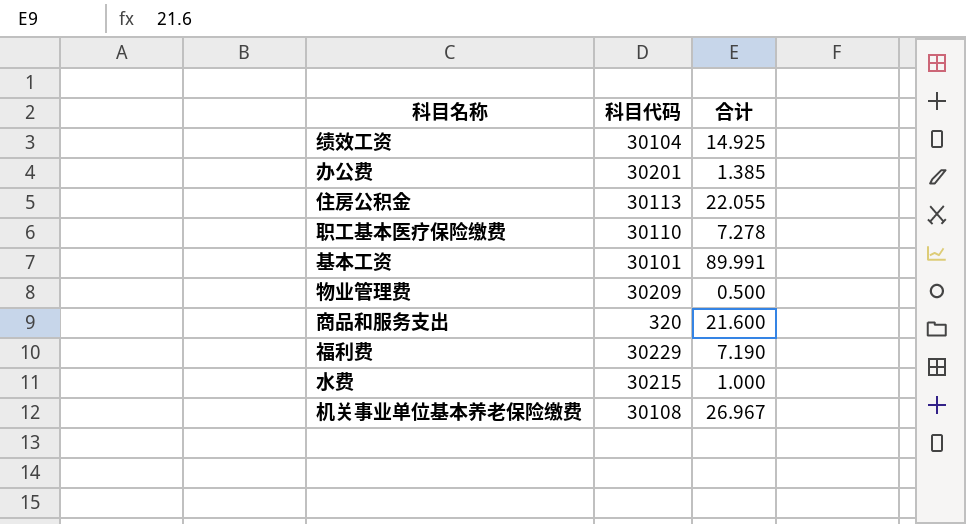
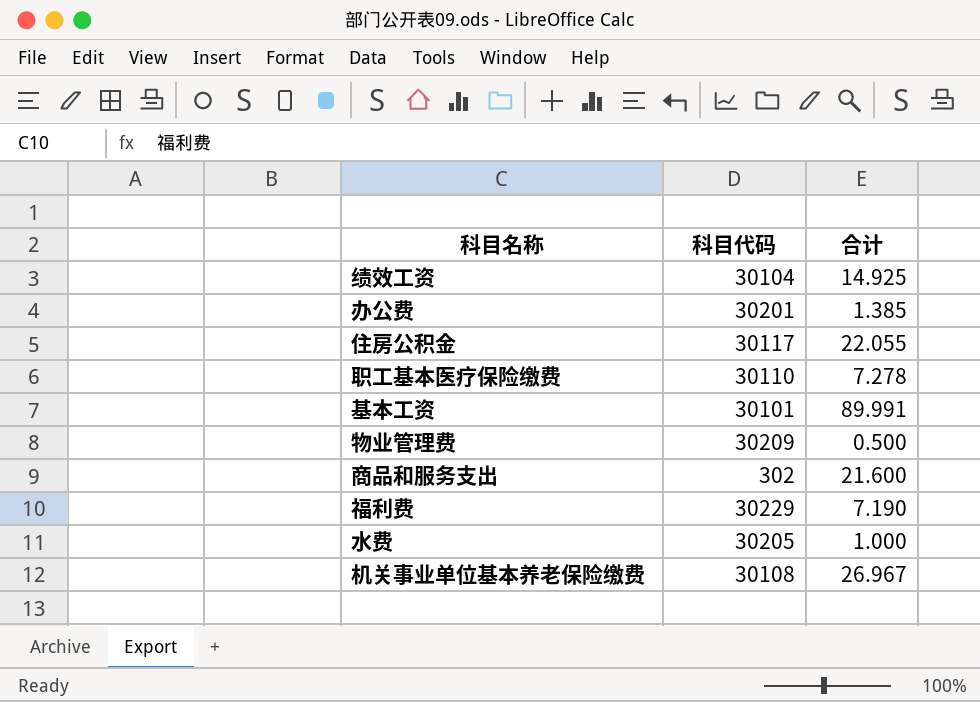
住房公积金 | 科目代码: 30113 -> 30117
商品和服务支出 | 科目代码: 320 -> 302
水费 | 科目代码: 30215 -> 30205

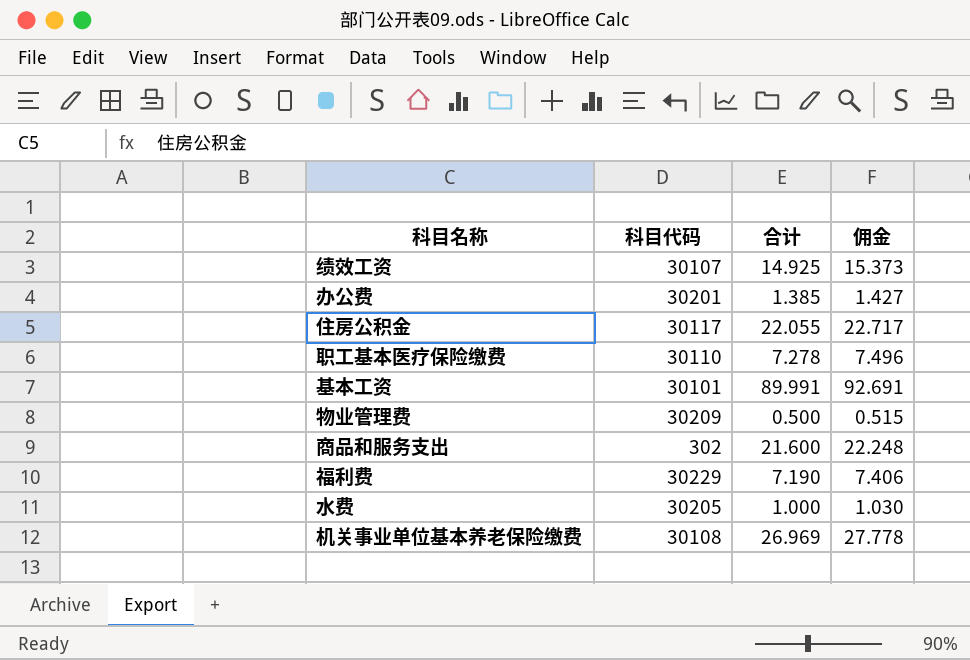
column 佣金 | formula: none -> [合计] * 1.03
绩效工资 | 科目代码: 30104 -> 30107
机关事业单位基本养老保险缴费 | 合计: 26.967 -> 26.969

